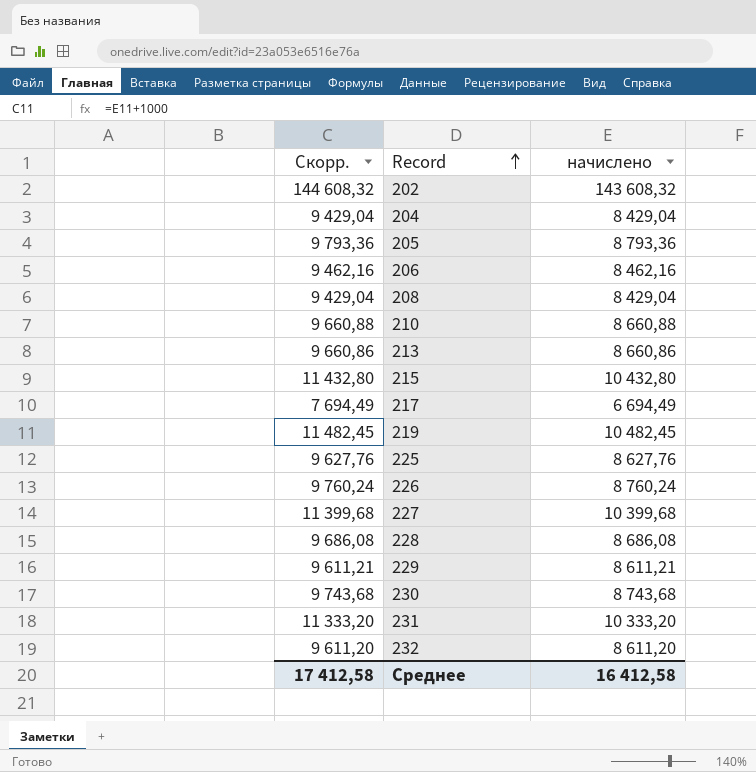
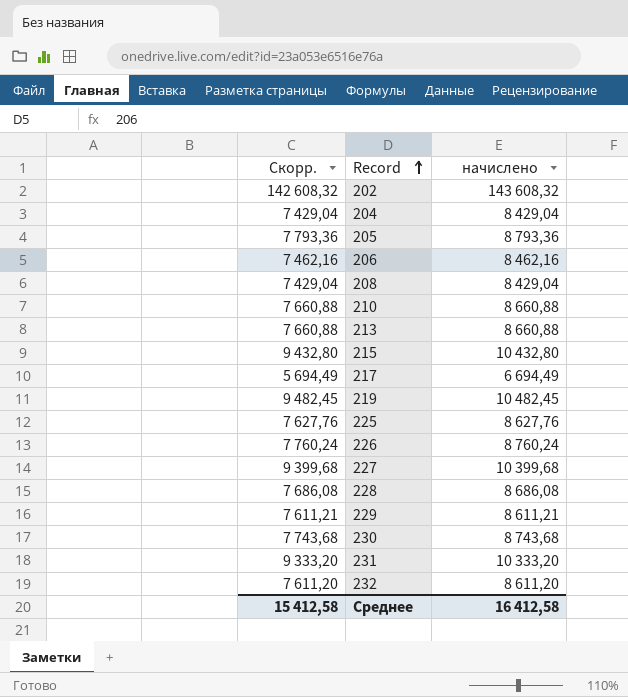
column Скорр. | formula: [начислено] + 1000 -> [начислено] - 1000
213 | начислено: 8 660,86 -> 8 660,88
Среднее | Скорр.: 17 412,58 -> 15 412,58

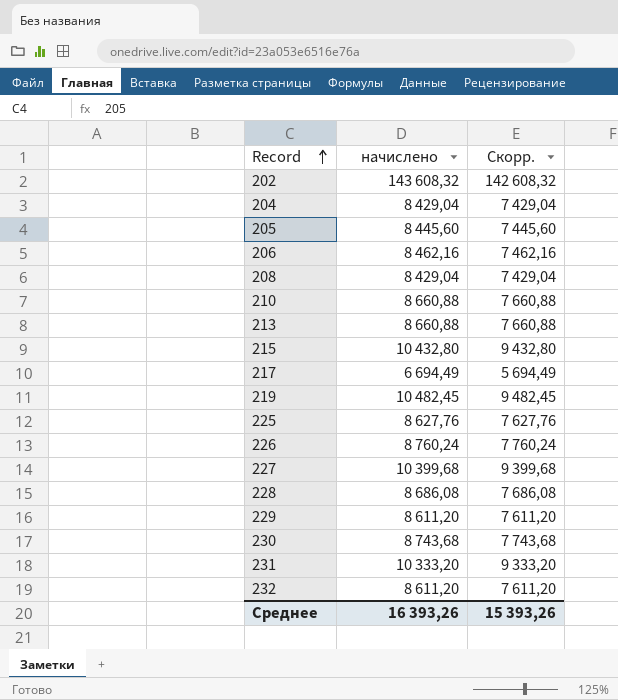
column Скорр. | position: 1 -> 3
205 | начислено: 8 793,36 -> 8 445,60
205 | Скорр.: 7 793,36 -> 7 445,60
229 | начислено: 8 611,21 -> 8 611,20
229 | Скорр.: 7 611,21 -> 7 611,20
Среднее | начислено: 16 412,58 -> 16 393,26
Среднее | Скорр.: 15 412,58 -> 15 393,26

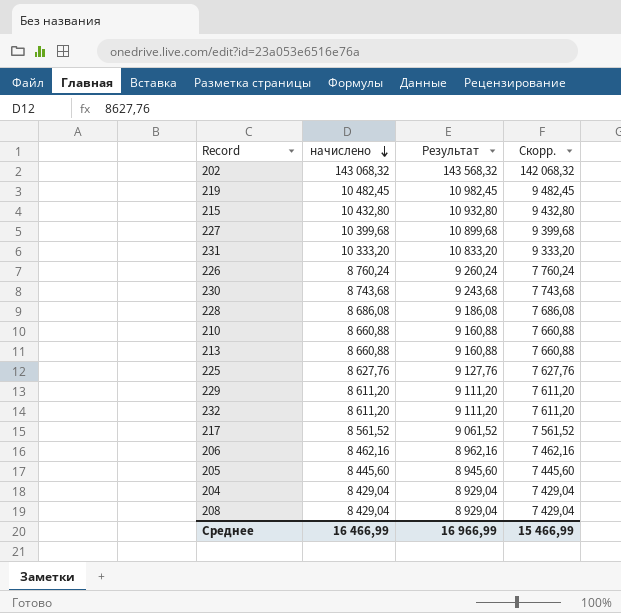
row order: Record ascending -> начислено descending
column Результат | formula: none -> [начислено] + 500
202 | начислено: 143 608,32 -> 143 068,32
202 | Скорр.: 142 608,32 -> 142 068,32
217 | начислено: 6 694,49 -> 8 561,52
217 | Скорр.: 5 694,49 -> 7 561,52
Среднее | начислено: 16 393,26 -> 16 466,99
Среднее | Скорр.: 15 393,26 -> 15 466,99

